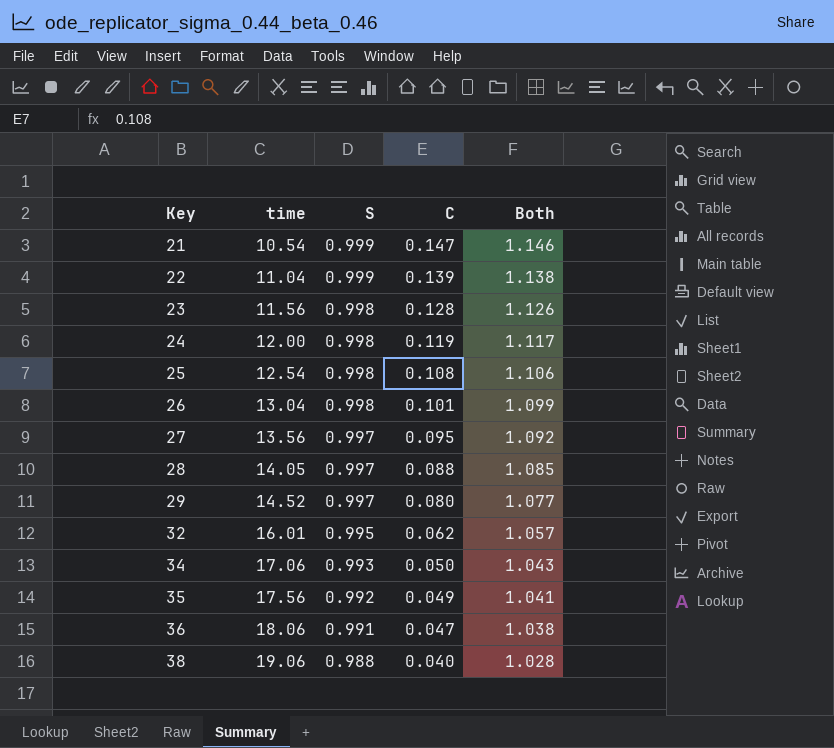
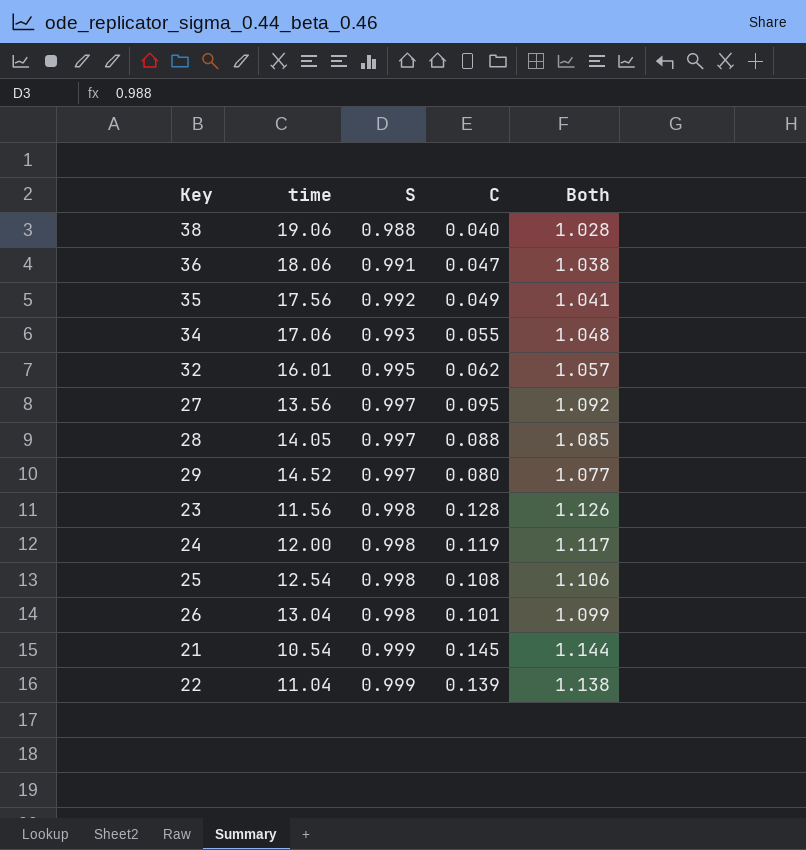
row order: Key ascending -> S ascending
34 | C: 0.050 -> 0.055
34 | Both: 1.043 -> 1.048
21 | C: 0.147 -> 0.145
21 | Both: 1.146 -> 1.144

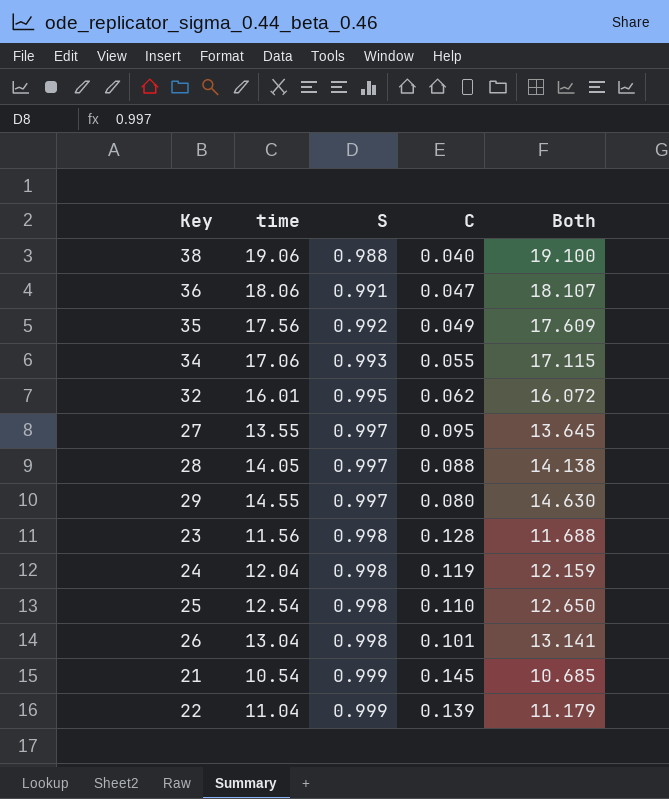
column Both | formula: [S] + [C] -> [time] + [C]
27 | time: 13.56 -> 13.55
29 | time: 14.52 -> 14.55
24 | time: 12.00 -> 12.04
25 | C: 0.108 -> 0.110

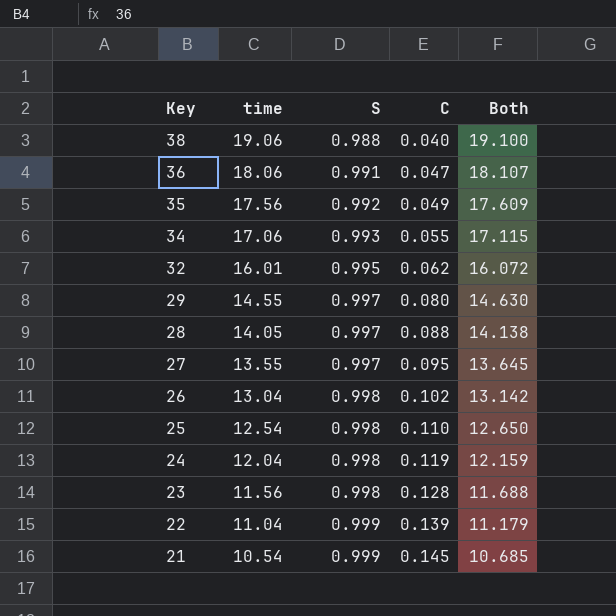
row order: S ascending -> Key descending
26 | C: 0.101 -> 0.102
26 | Both: 13.141 -> 13.142

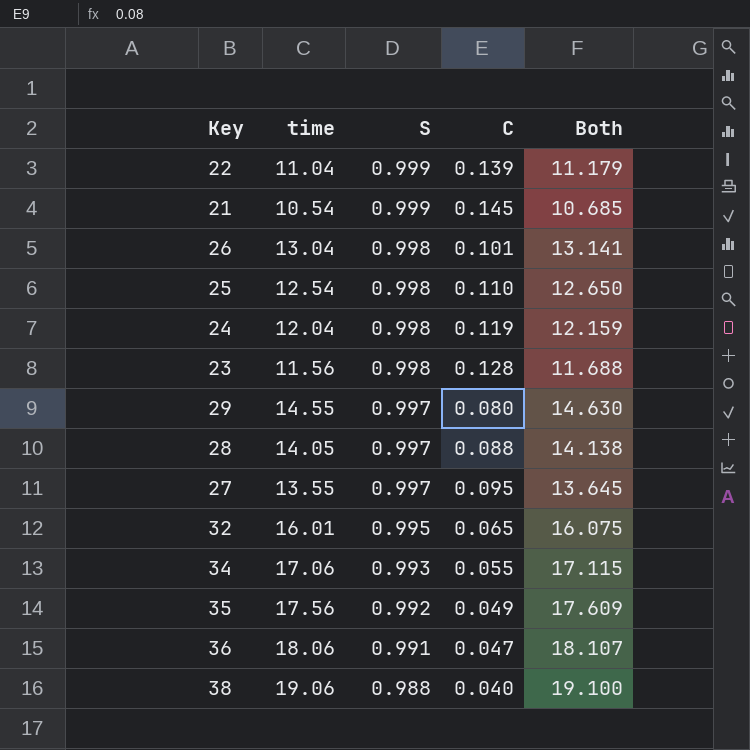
row order: Key descending -> S descending
26 | C: 0.102 -> 0.101
26 | Both: 13.142 -> 13.141
32 | C: 0.062 -> 0.065
32 | Both: 16.072 -> 16.075

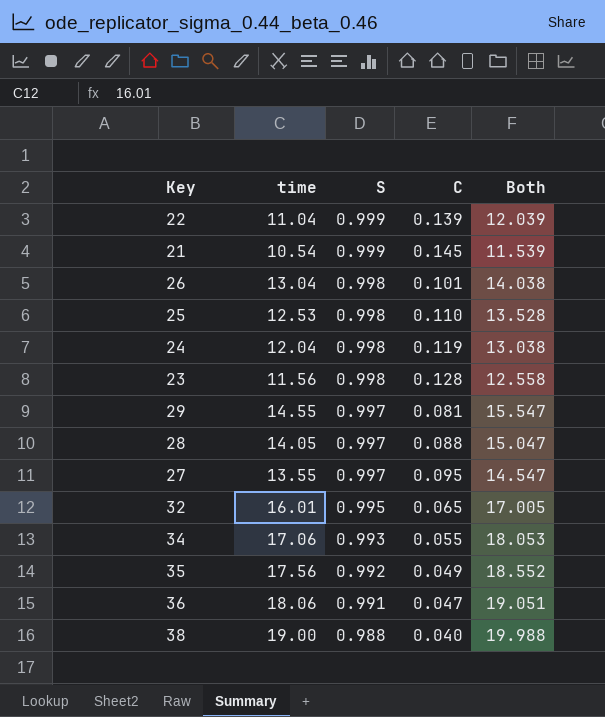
column Both | formula: [time] + [C] -> [time] + [S]
25 | time: 12.54 -> 12.53
29 | C: 0.080 -> 0.081
38 | time: 19.06 -> 19.00

